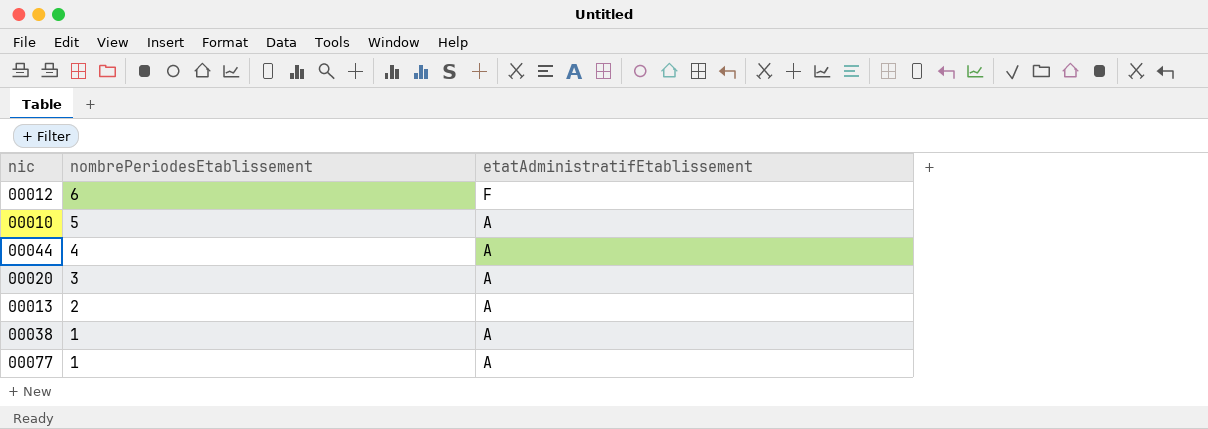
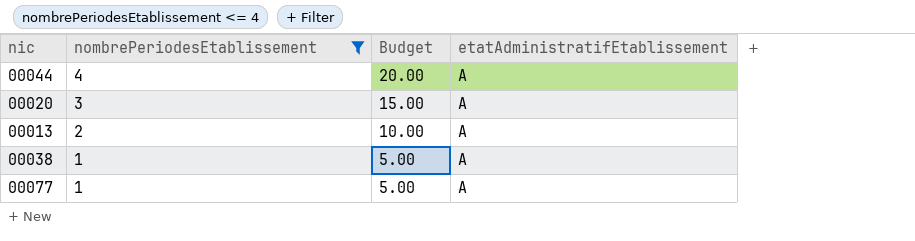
filter: none -> nombrePeriodesEtablissement <= 4
column Budget | formula: none -> [nombrePeriodesEtablissement] * 5

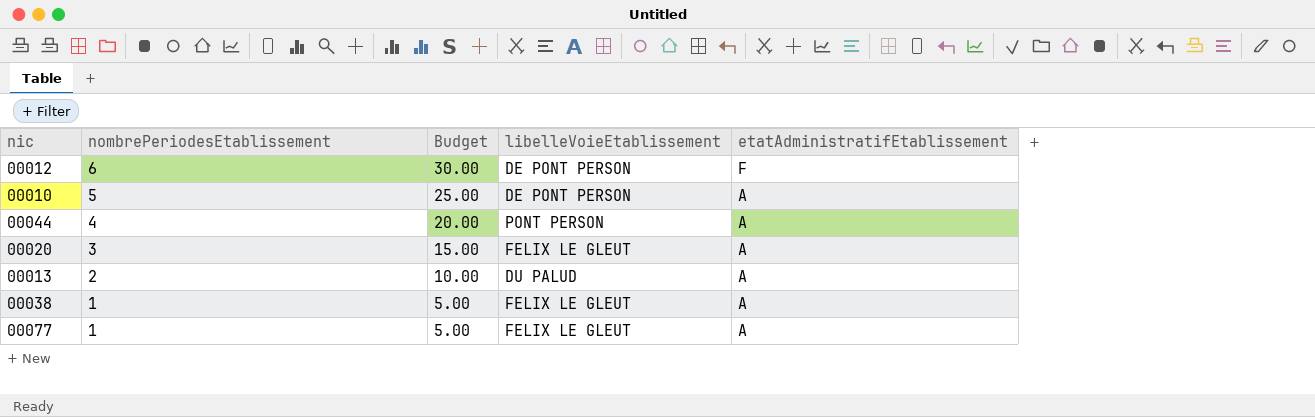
filter: nombrePeriodesEtablissement <= 4 -> none
column libelleVoieEtablissement | position: none -> 4

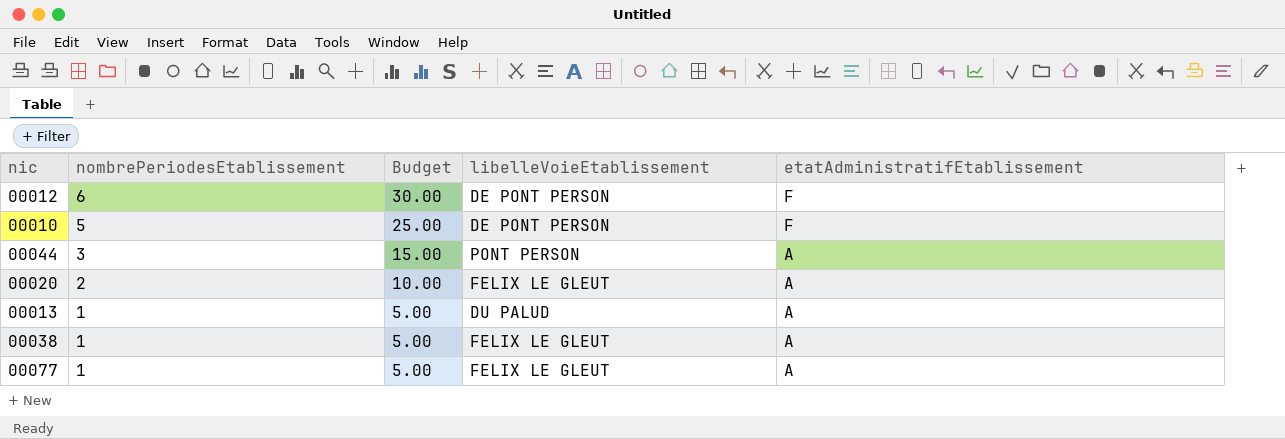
00010 | etatAdministratifEtablissement: A -> F
00044 | nombrePeriodesEtablissement: 4 -> 3
00044 | Budget: 20.00 -> 15.00
00020 | nombrePeriodesEtablissement: 3 -> 2
00020 | Budget: 15.00 -> 10.00
00013 | nombrePeriodesEtablissement: 2 -> 1
00013 | Budget: 10.00 -> 5.00

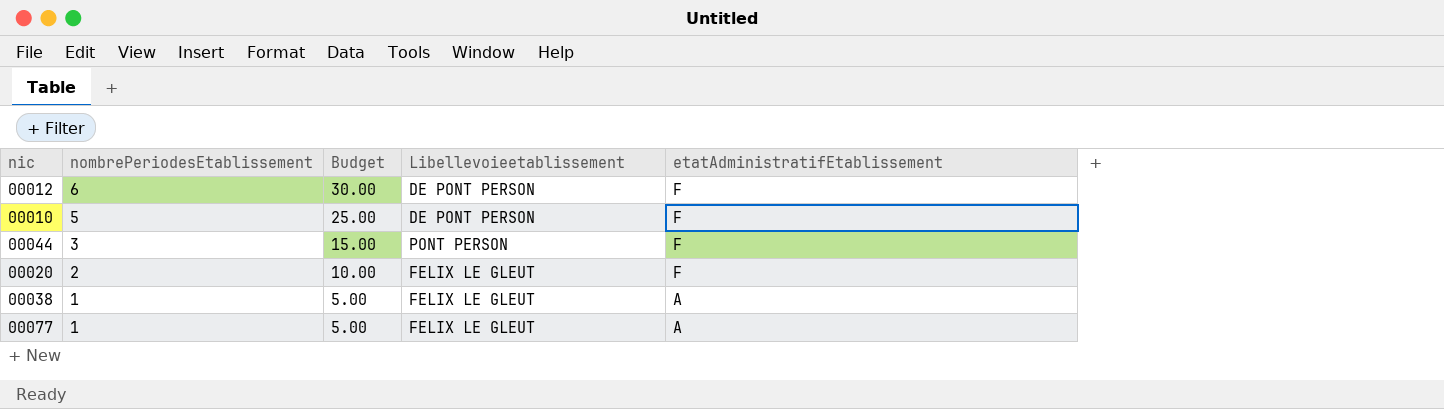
column name: libelleVoieEtablissement -> Libellevoieetablissement
row 00013: 1 | 5.00 | DU PALUD | A -> none
00044 | etatAdministratifEtablissement: A -> F
00020 | etatAdministratifEtablissement: A -> F

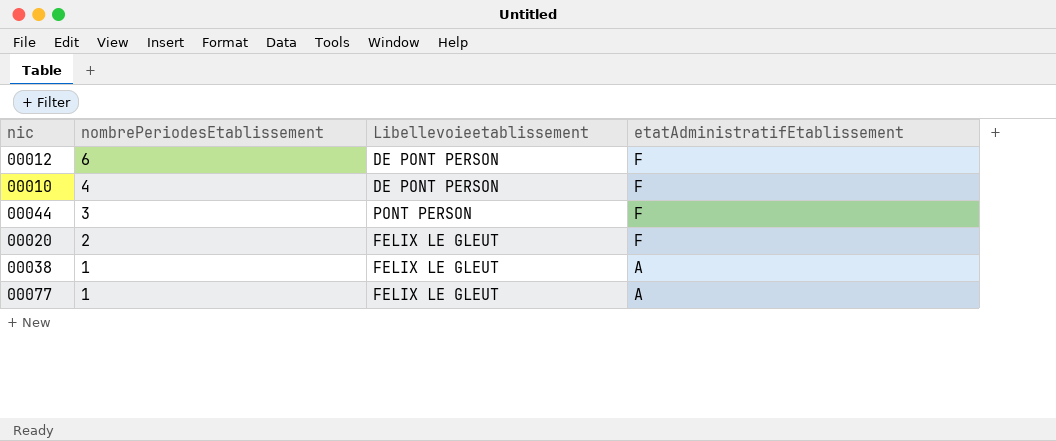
column Budget | formula: [nombrePeriodesEtablissement] * 5 -> none
00010 | nombrePeriodesEtablissement: 5 -> 4

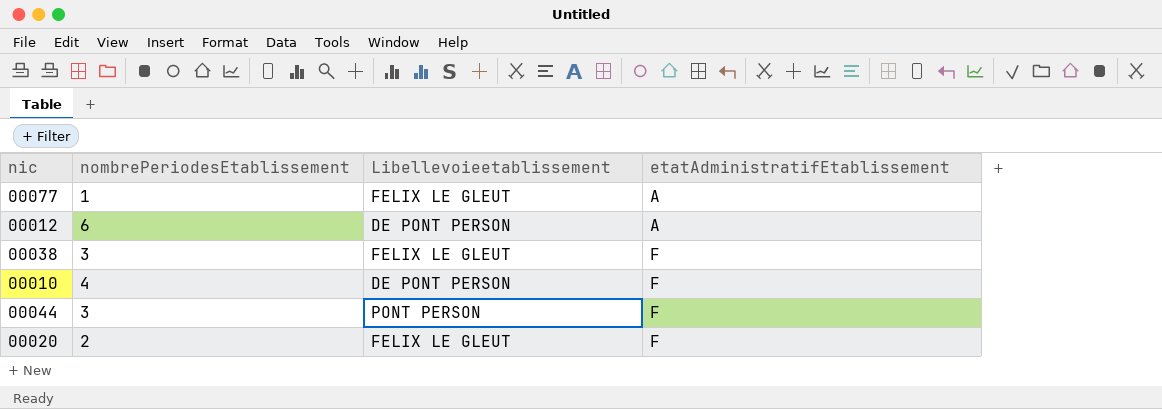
row order: nombrePeriodesEtablissement descending -> etatAdministratifEtablissement ascending
00012 | etatAdministratifEtablissement: F -> A
00038 | nombrePeriodesEtablissement: 1 -> 3
00038 | etatAdministratifEtablissement: A -> F

